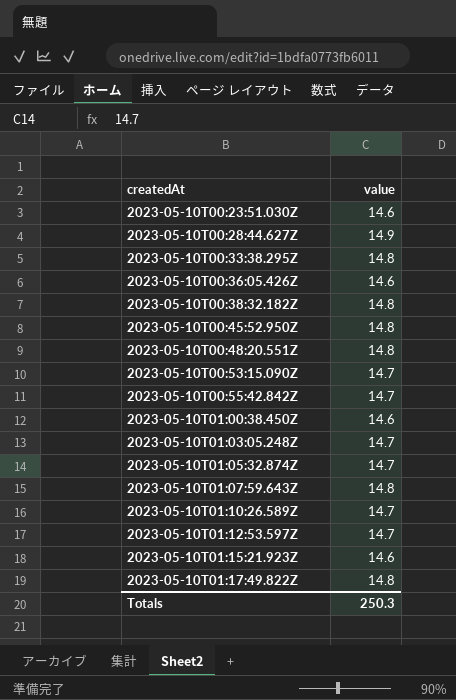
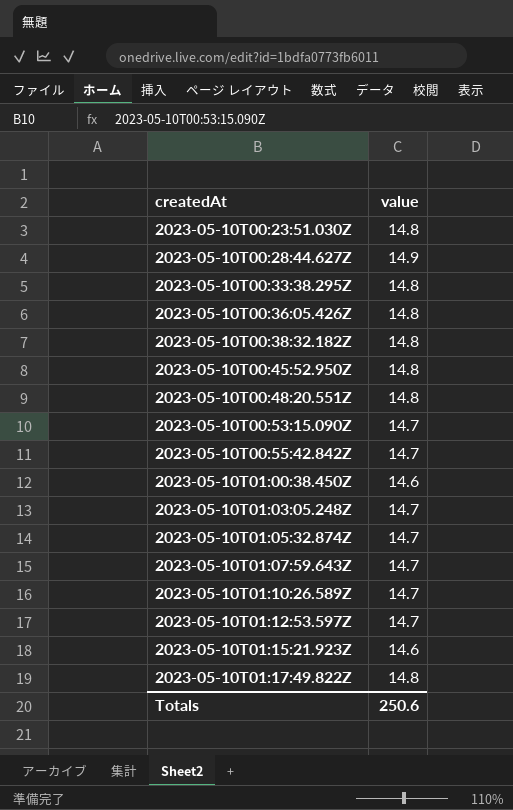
2023-05-10T00:23:51.030Z | value: 14.6 -> 14.8
2023-05-10T00:36:05.426Z | value: 14.6 -> 14.8
2023-05-10T01:07:59.643Z | value: 14.8 -> 14.7
Totals | value: 250.3 -> 250.6

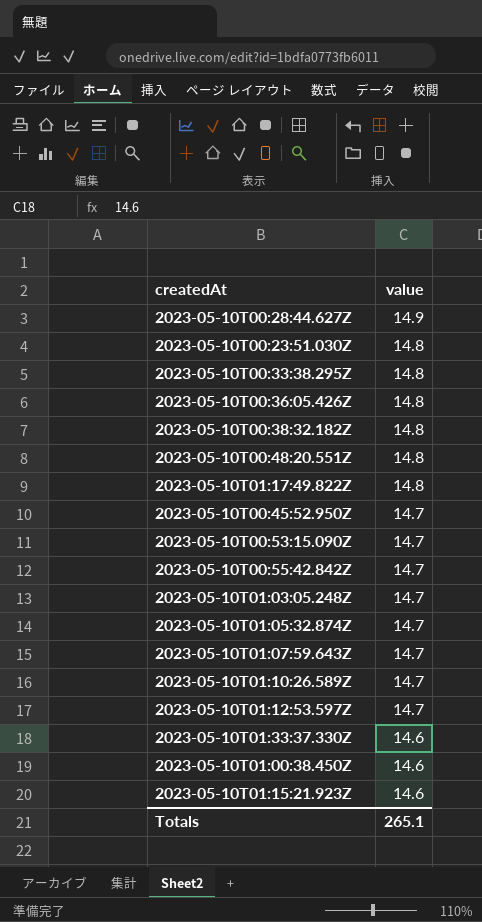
row order: createdAt ascending -> value descending
2023-05-10T00:45:52.950Z | value: 14.8 -> 14.7
row 2023-05-10T01:33:37.330Z: none -> 14.6
Totals | value: 250.6 -> 265.1

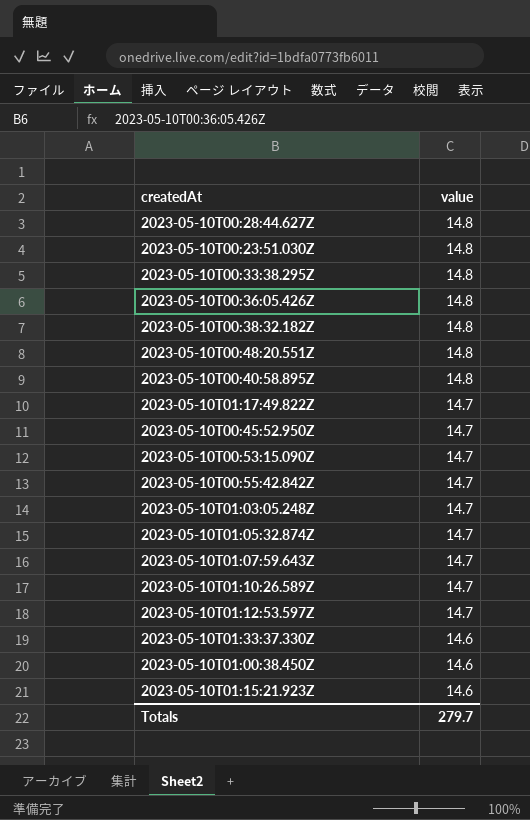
2023-05-10T00:28:44.627Z | value: 14.9 -> 14.8
row 2023-05-10T00:40:58.895Z: none -> 14.8
2023-05-10T01:17:49.822Z | value: 14.8 -> 14.7
Totals | value: 265.1 -> 279.7

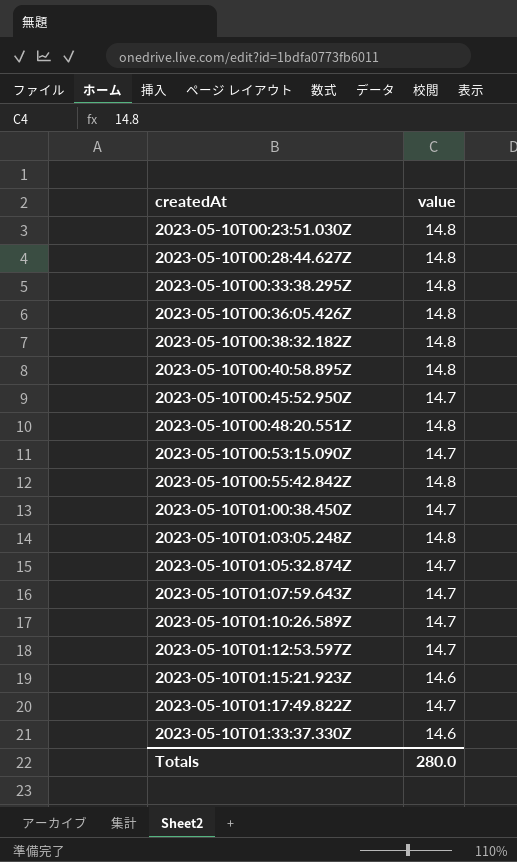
row order: value descending -> createdAt ascending
2023-05-10T00:55:42.842Z | value: 14.7 -> 14.8
2023-05-10T01:00:38.450Z | value: 14.6 -> 14.7
2023-05-10T01:03:05.248Z | value: 14.7 -> 14.8
Totals | value: 279.7 -> 280.0

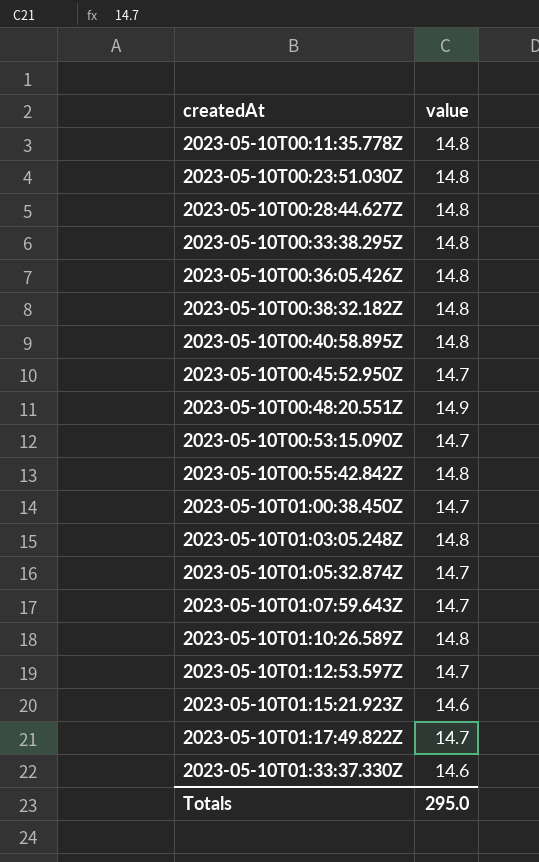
row 2023-05-10T00:11:35.778Z: none -> 14.8
2023-05-10T00:48:20.551Z | value: 14.8 -> 14.9
2023-05-10T01:10:26.589Z | value: 14.7 -> 14.8
Totals | value: 280.0 -> 295.0

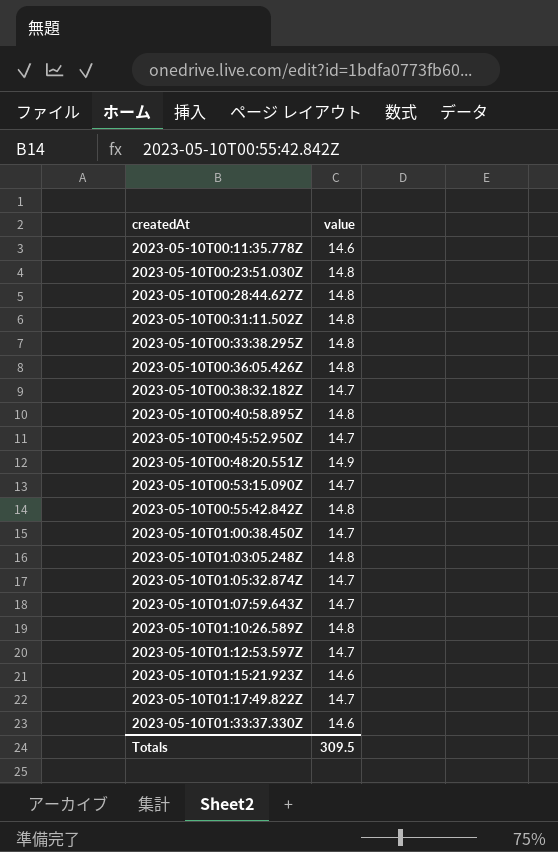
2023-05-10T00:11:35.778Z | value: 14.8 -> 14.6
row 2023-05-10T00:31:11.502Z: none -> 14.8
2023-05-10T00:38:32.182Z | value: 14.8 -> 14.7
Totals | value: 295.0 -> 309.5

